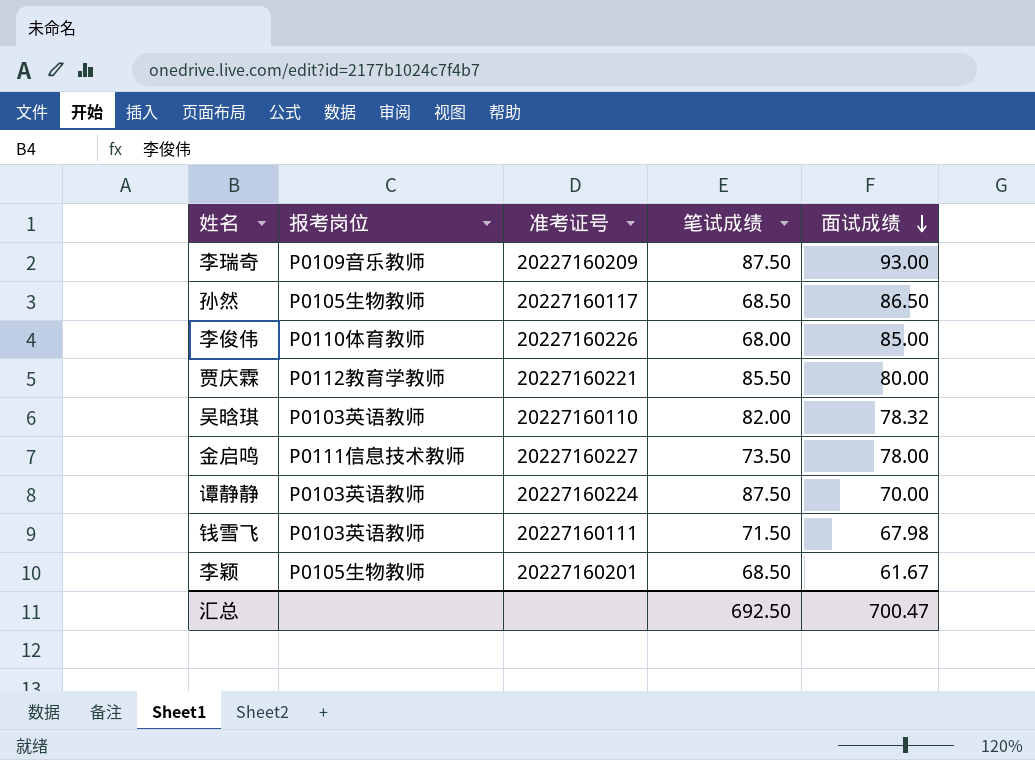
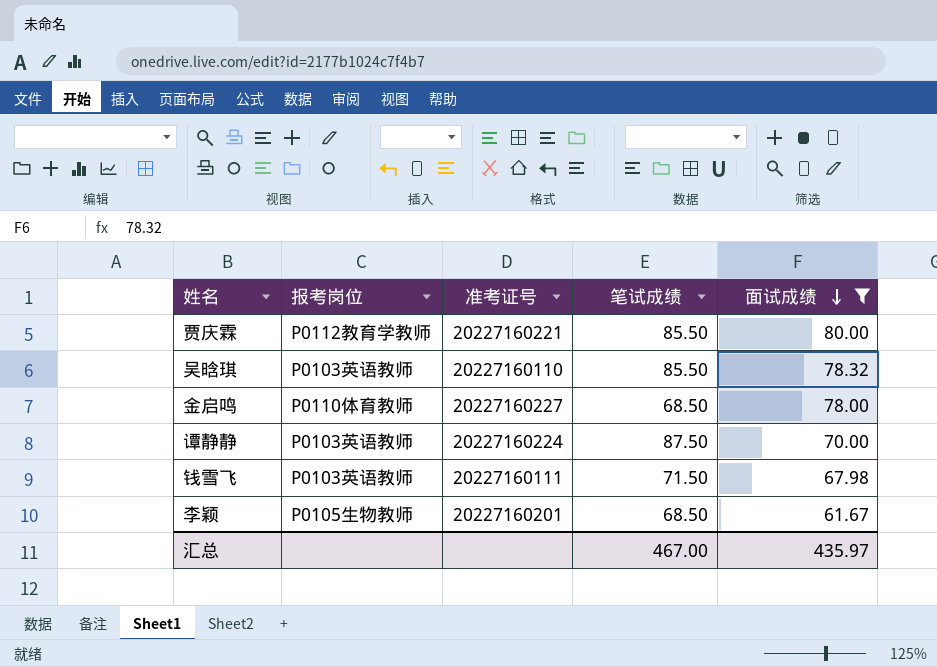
filter: none -> 面试成绩 <= 80.00
吴晗琪 | 笔试成绩: 82.00 -> 85.50
金启鸣 | 报考岗位: P0111信息技术教师 -> P0110体育教师
金启鸣 | 笔试成绩: 73.50 -> 68.50
汇总 | 笔试成绩: 692.50 -> 467.00
汇总 | 面试成绩: 700.47 -> 435.97

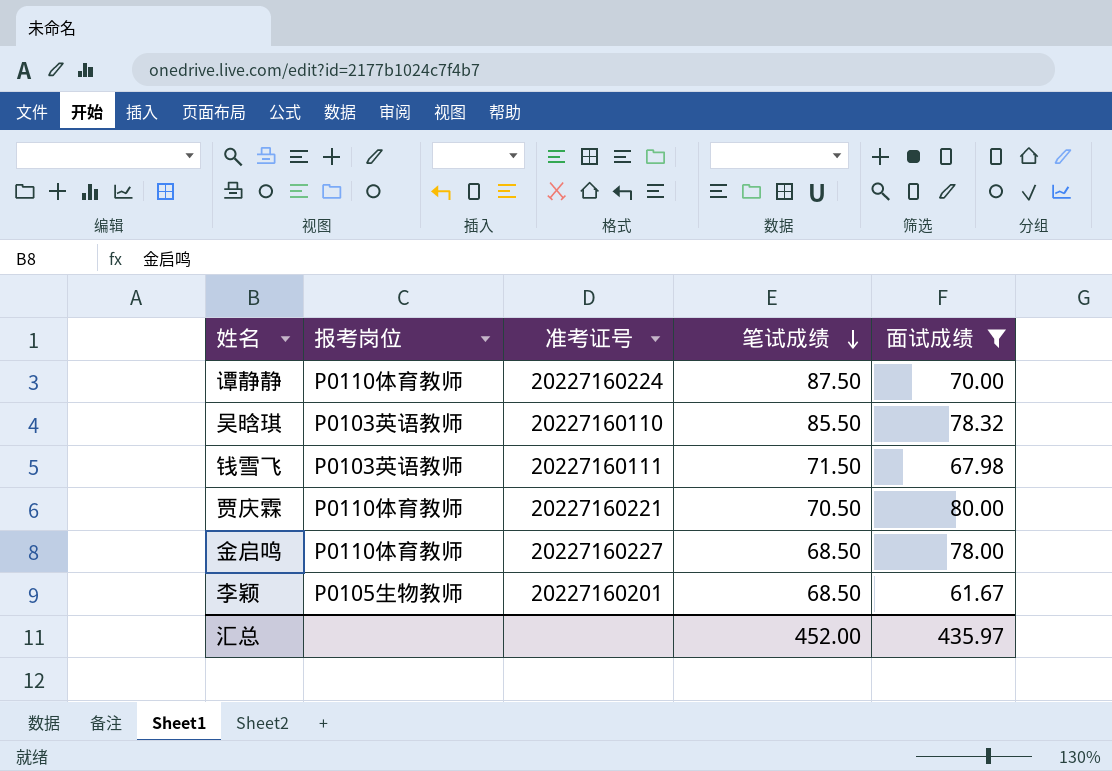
row order: 面试成绩 descending -> 笔试成绩 descending
谭静静 | 报考岗位: P0103英语教师 -> P0110体育教师
贾庆霖 | 报考岗位: P0112教育学教师 -> P0110体育教师
贾庆霖 | 笔试成绩: 85.50 -> 70.50
汇总 | 笔试成绩: 467.00 -> 452.00

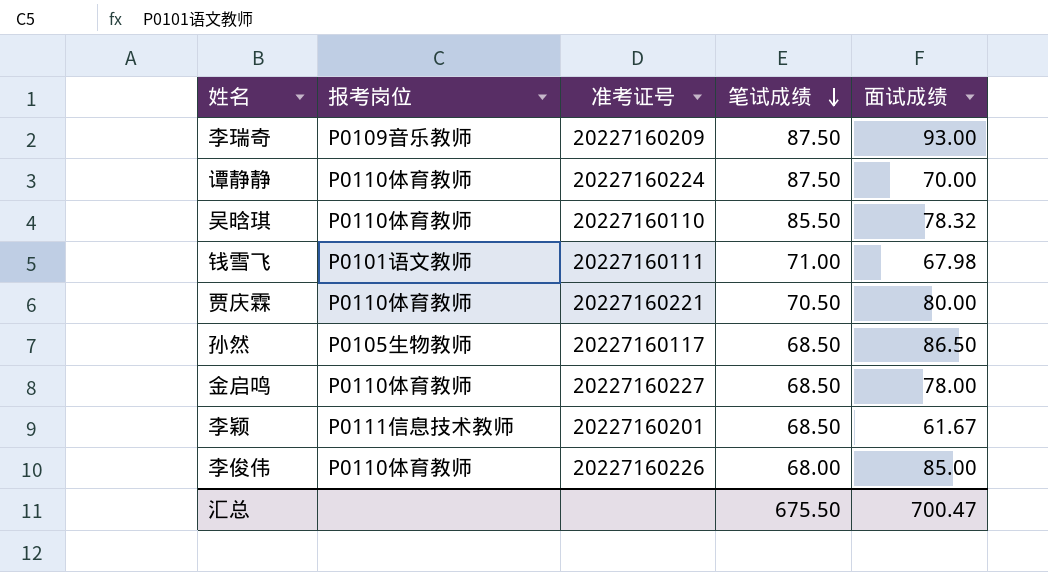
filter: 面试成绩 <= 80.00 -> none
吴晗琪 | 报考岗位: P0103英语教师 -> P0110体育教师
钱雪飞 | 报考岗位: P0103英语教师 -> P0101语文教师
钱雪飞 | 笔试成绩: 71.50 -> 71.00
李颖 | 报考岗位: P0105生物教师 -> P0111信息技术教师
汇总 | 笔试成绩: 452.00 -> 675.50
汇总 | 面试成绩: 435.97 -> 700.47

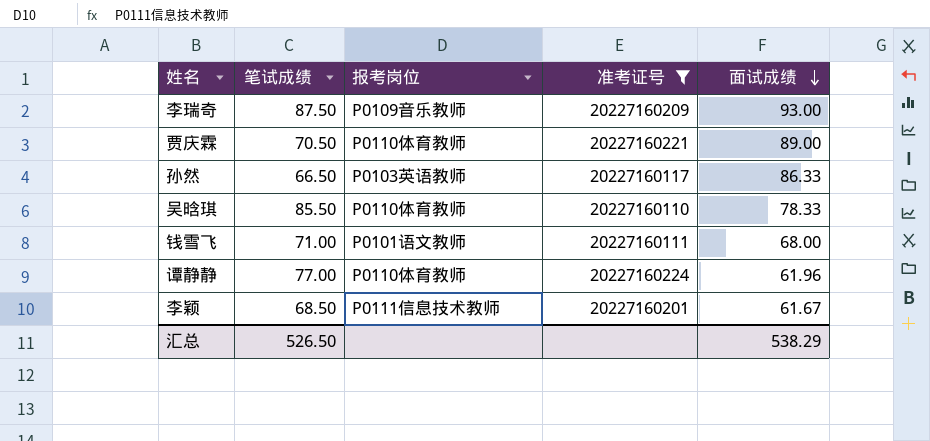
filter: none -> 准考证号 <= 20227160224
row order: 笔试成绩 descending -> 面试成绩 descending
column 笔试成绩 | position: 4 -> 2
贾庆霖 | 面试成绩: 80.00 -> 89.00
孙然 | 笔试成绩: 68.50 -> 66.50
孙然 | 报考岗位: P0105生物教师 -> P0103英语教师
孙然 | 面试成绩: 86.50 -> 86.33
吴晗琪 | 面试成绩: 78.32 -> 78.33
钱雪飞 | 面试成绩: 67.98 -> 68.00
谭静静 | 笔试成绩: 87.50 -> 77.00
谭静静 | 面试成绩: 70.00 -> 61.96
汇总 | 笔试成绩: 675.50 -> 526.50
汇总 | 面试成绩: 700.47 -> 538.29

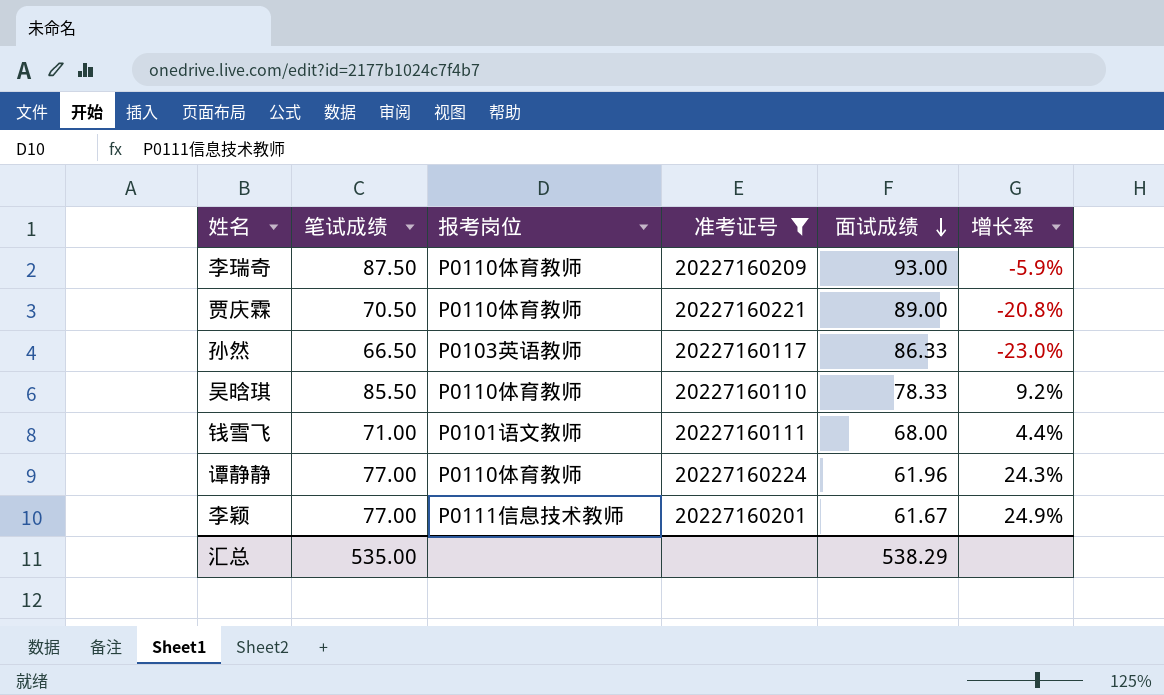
column 增长率 | formula: none -> ([笔试成绩] - [面试成绩]) / [面试成绩]
李瑞奇 | 报考岗位: P0109音乐教师 -> P0110体育教师
李颖 | 笔试成绩: 68.50 -> 77.00
汇总 | 笔试成绩: 526.50 -> 535.00

